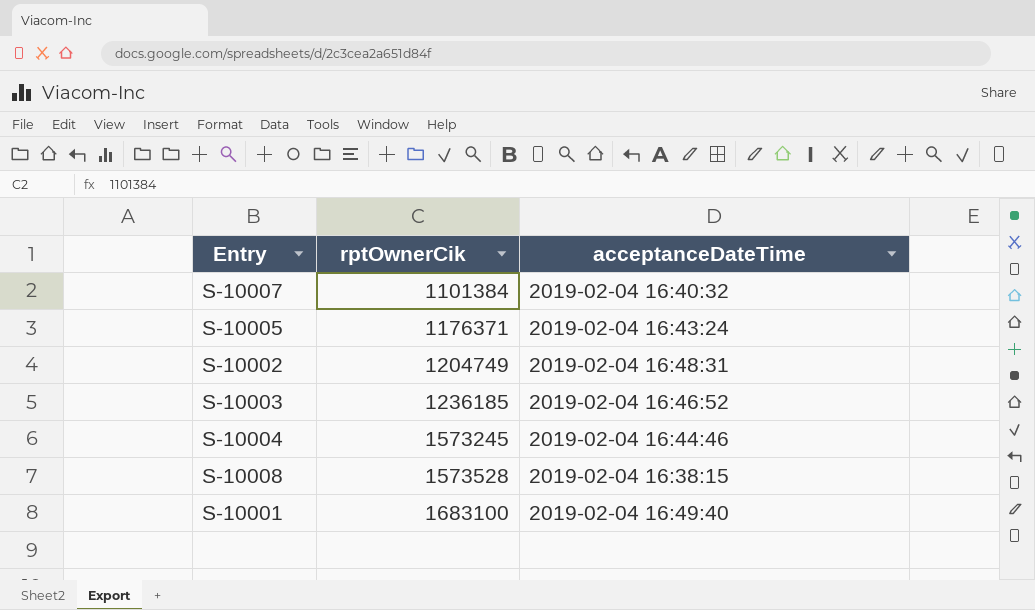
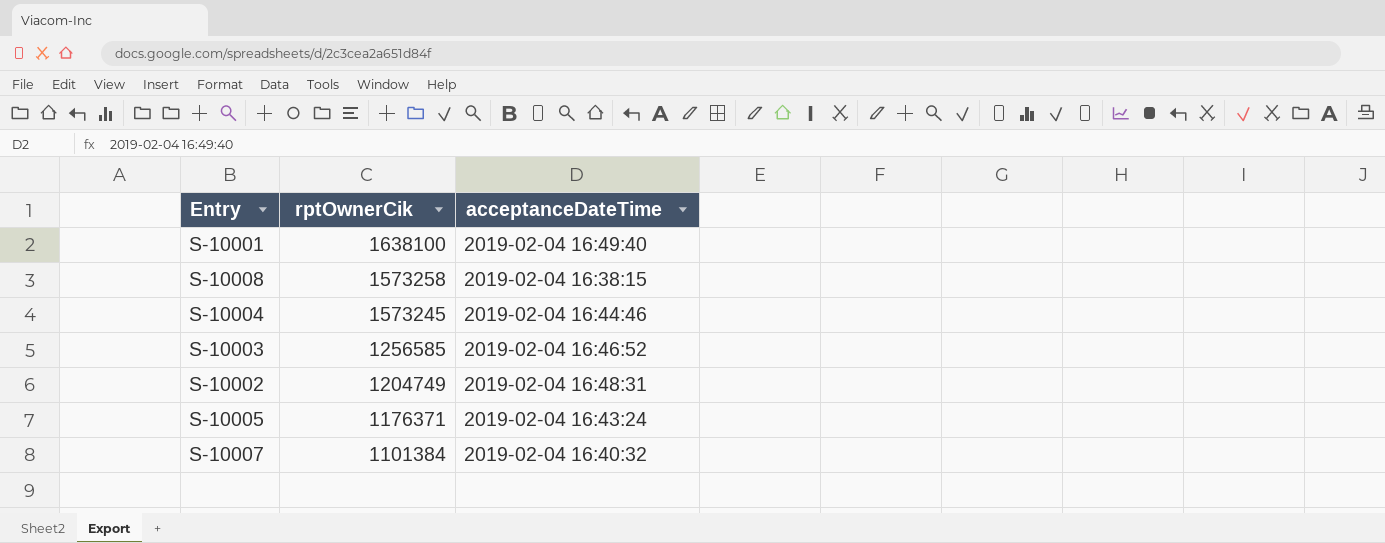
row order: rptOwnerCik ascending -> rptOwnerCik descending
S-10001 | rptOwnerCik: 1683100 -> 1638100
S-10008 | rptOwnerCik: 1573528 -> 1573258
S-10003 | rptOwnerCik: 1236185 -> 1256585

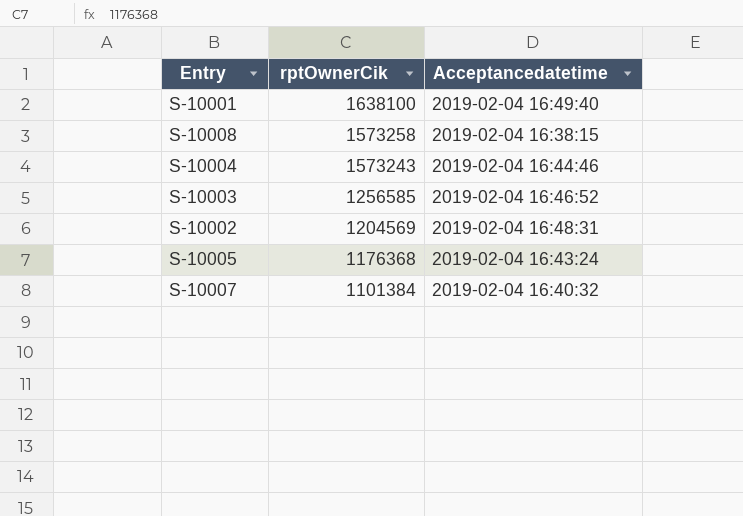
column name: acceptanceDateTime -> Acceptancedatetime
S-10004 | rptOwnerCik: 1573245 -> 1573243
S-10002 | rptOwnerCik: 1204749 -> 1204569
S-10005 | rptOwnerCik: 1176371 -> 1176368

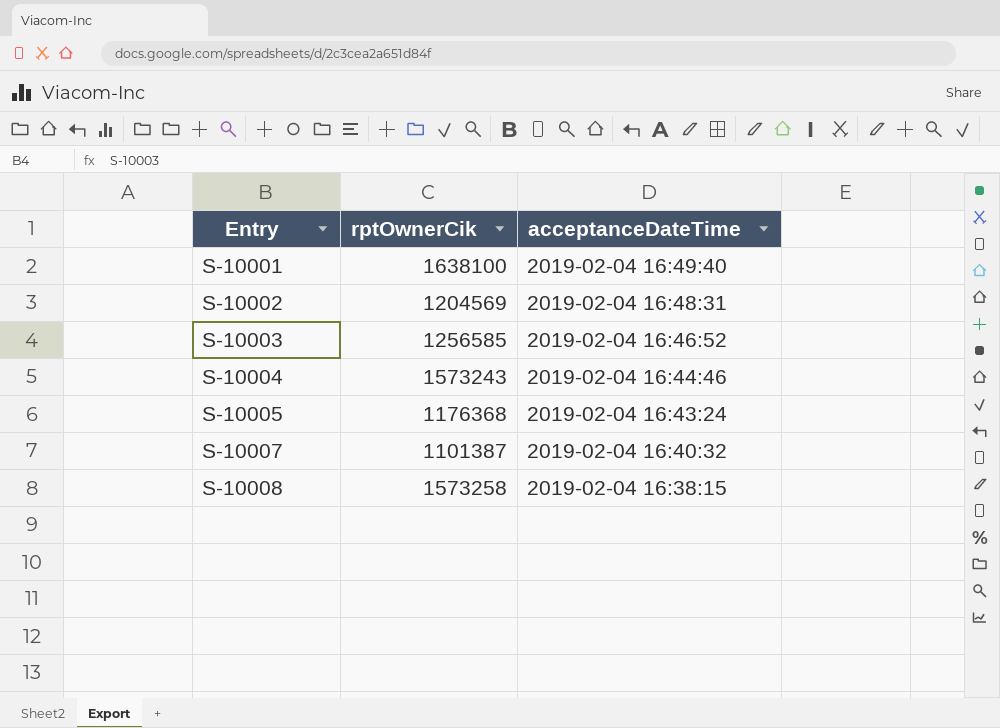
row order: rptOwnerCik descending -> Entry ascending
column name: Acceptancedatetime -> acceptanceDateTime
S-10007 | rptOwnerCik: 1101384 -> 1101387

